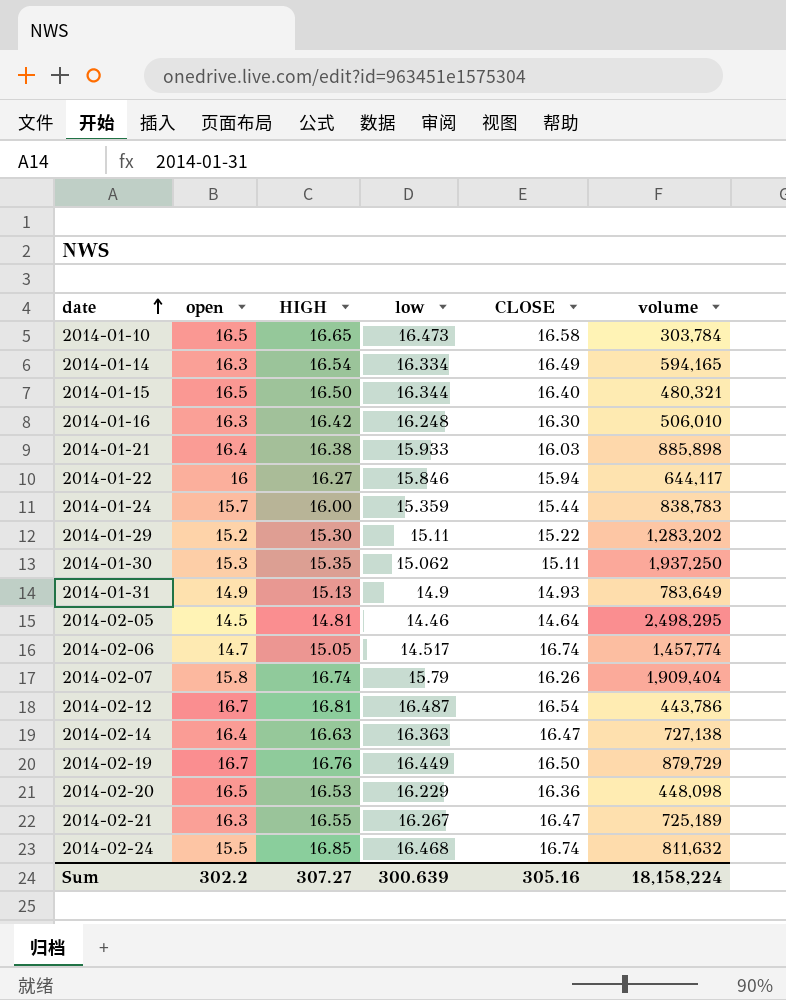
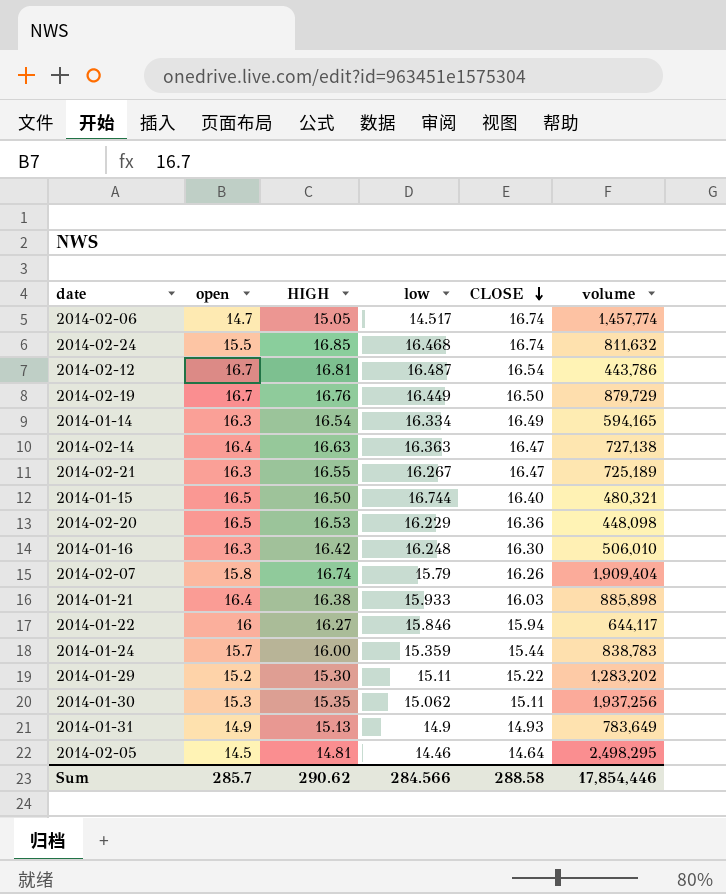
row order: date ascending -> CLOSE descending
row 2014-01-10: 16.5 | 16.65 | 16.473 | 16.58 | 303,784 -> none
2014-01-15 | low: 16.344 -> 16.744
2014-01-30 | volume: 1,937,250 -> 1,937,256
Sum | open: 302.2 -> 285.7
Sum | HIGH: 307.27 -> 290.62
Sum | low: 300.639 -> 284.566
Sum | CLOSE: 305.16 -> 288.58
Sum | volume: 18,158,224 -> 17,854,446

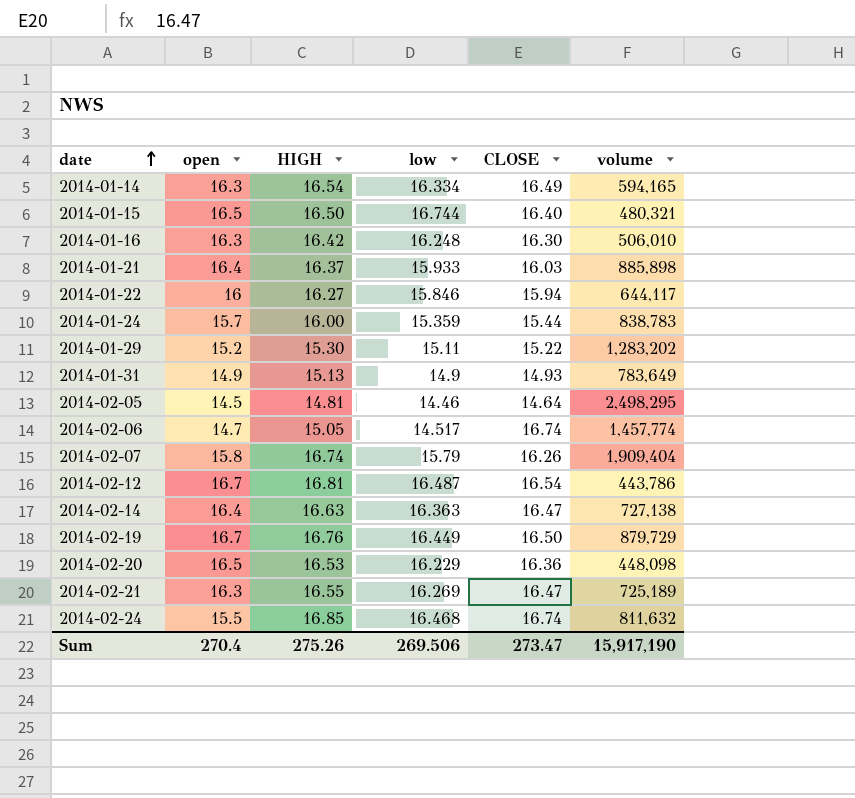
row order: CLOSE descending -> date ascending
row 2014-01-30: 15.3 | 15.35 | 15.062 | 15.11 | 1,937,256 -> none
2014-01-21 | HIGH: 16.38 -> 16.37
2014-02-21 | low: 16.267 -> 16.269
Sum | open: 285.7 -> 270.4
Sum | HIGH: 290.62 -> 275.26
Sum | low: 284.566 -> 269.506
Sum | CLOSE: 288.58 -> 273.47
Sum | volume: 17,854,446 -> 15,917,190

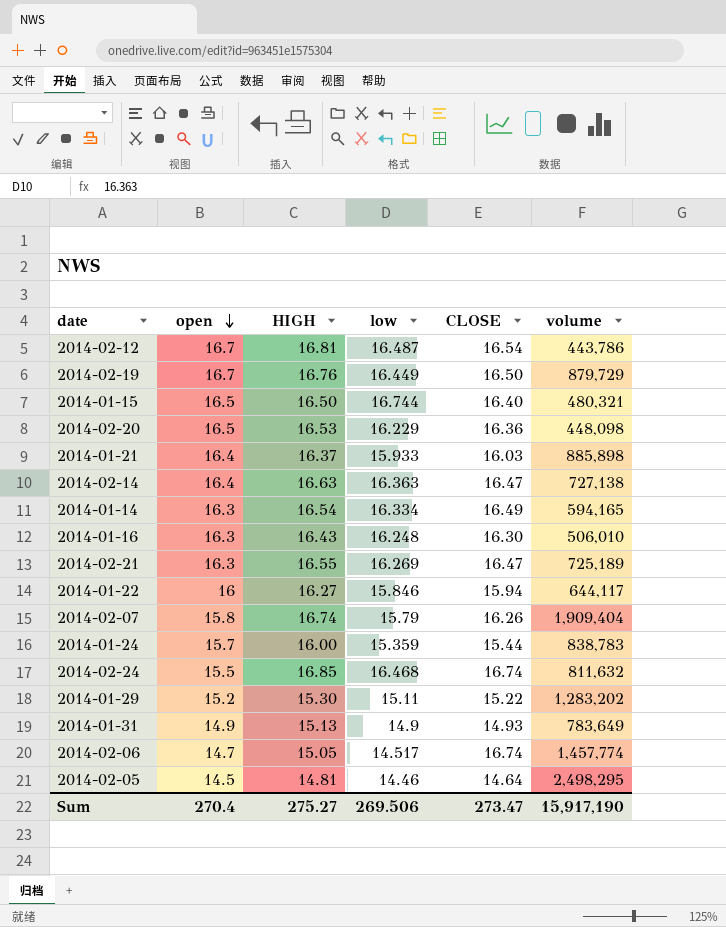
row order: date ascending -> open descending
2014-01-16 | HIGH: 16.42 -> 16.43
Sum | HIGH: 275.26 -> 275.27

